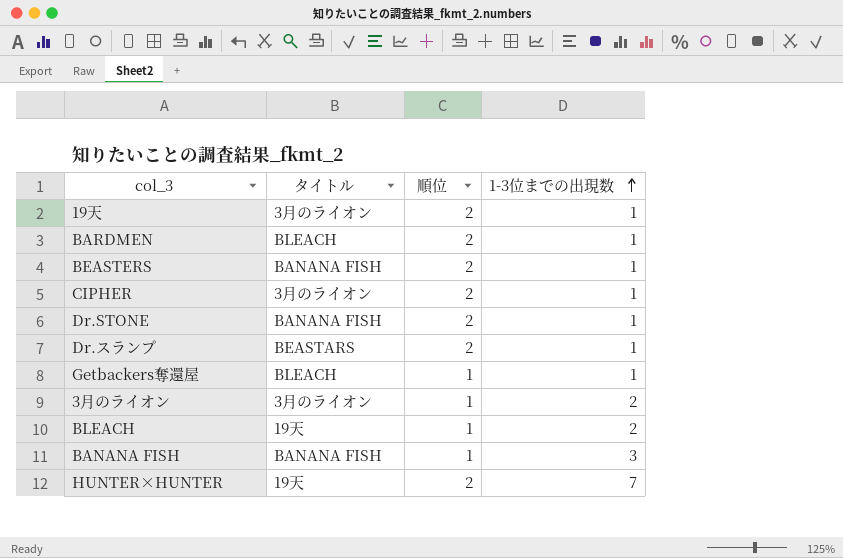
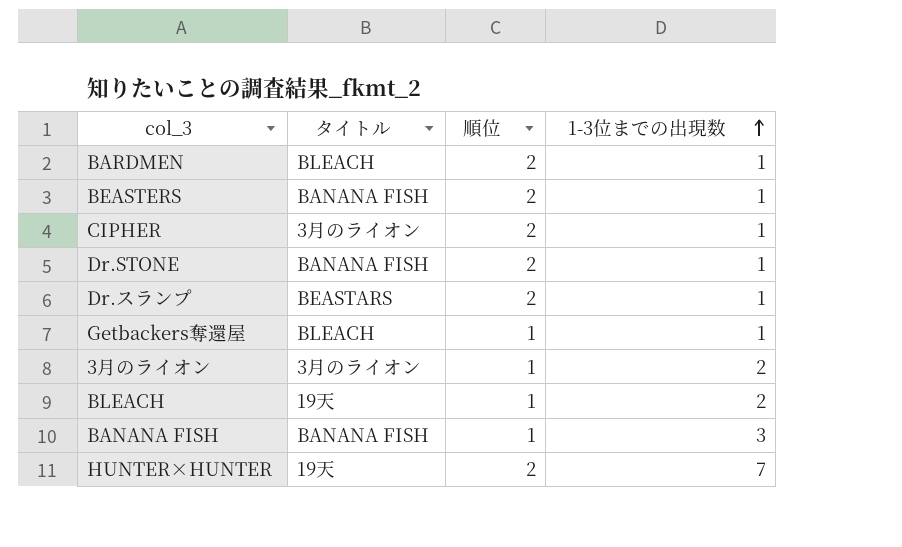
row 19天: 3月のライオン | 2 | 1 -> none

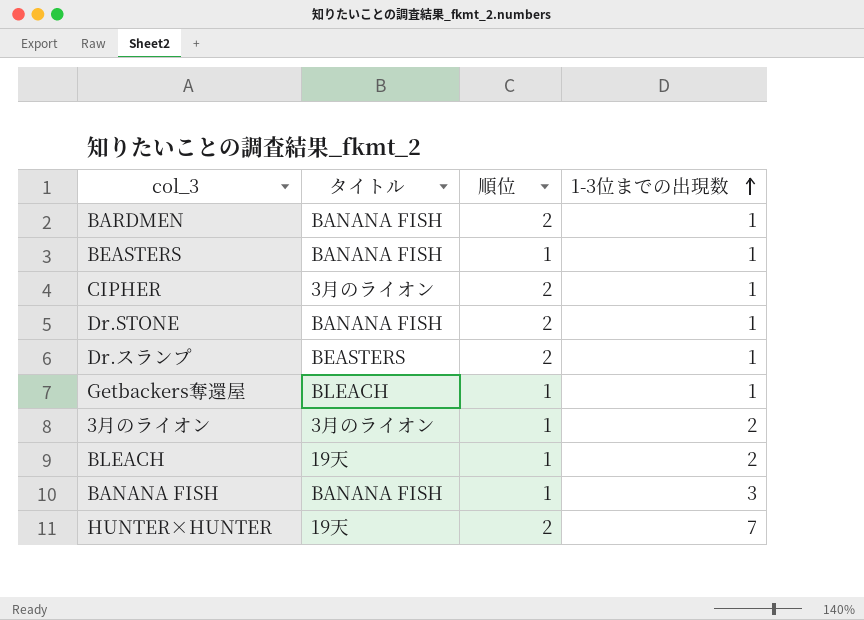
BARDMEN | タイトル: BLEACH -> BANANA FISH
BEASTERS | 順位: 2 -> 1
Dr.スランプ | タイトル: BEASTARS -> BEASTERS

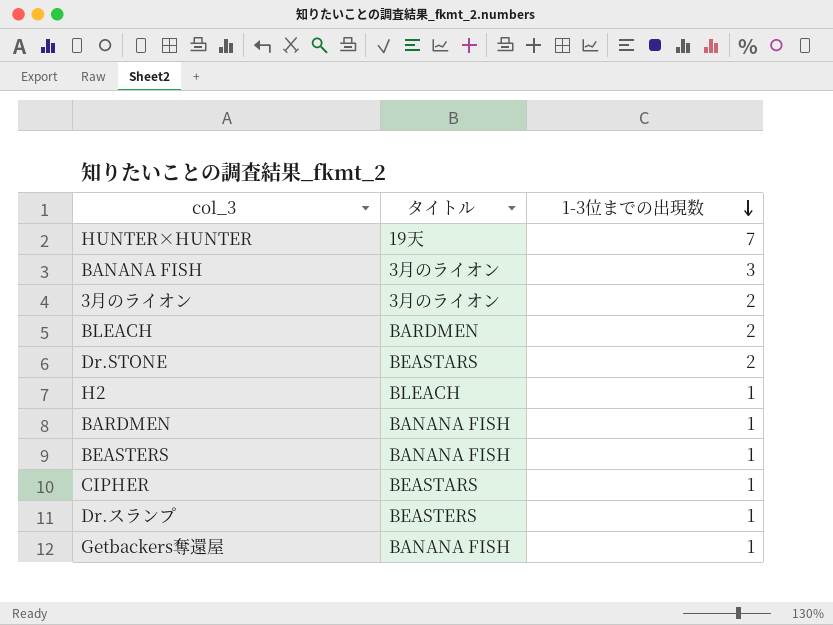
row order: 1-3位までの出現数 ascending -> 1-3位までの出現数 descending
column 順位 | position: 3 -> none
BANANA FISH | タイトル: BANANA FISH -> 3月のライオン
BLEACH | タイトル: 19天 -> BARDMEN
Dr.STONE | タイトル: BANANA FISH -> BEASTARS
Dr.STONE | 1-3位までの出現数: 1 -> 2
row H2: none -> BLEACH | 1
CIPHER | タイトル: 3月のライオン -> BEASTARS
Getbackers奪還屋 | タイトル: BLEACH -> BANANA FISH

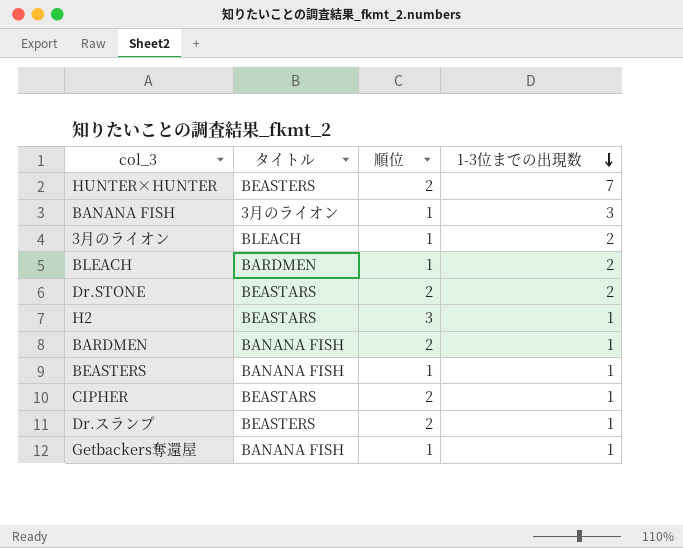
column 順位 | position: none -> 3
HUNTER×HUNTER | タイトル: 19天 -> BEASTERS
3月のライオン | タイトル: 3月のライオン -> BLEACH
H2 | タイトル: BLEACH -> BEASTARS

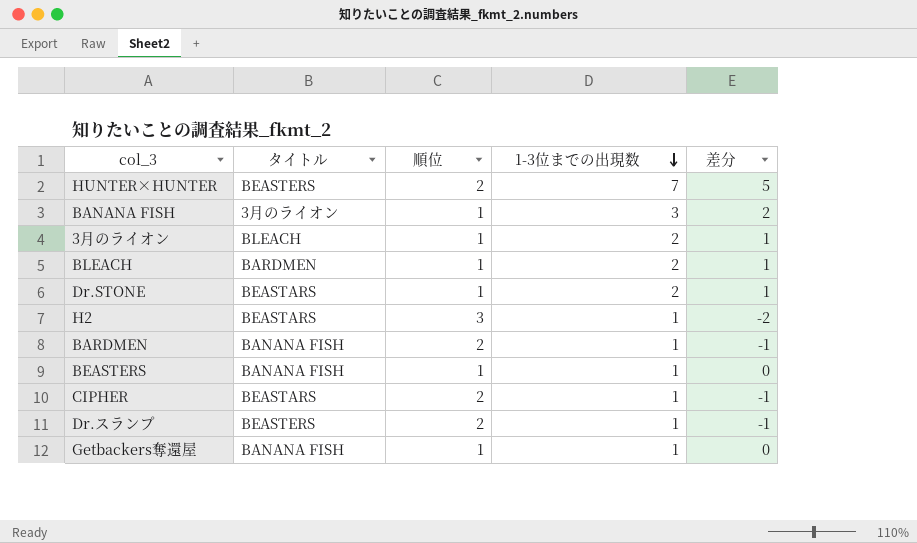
column 差分 | formula: none -> [1-3位までの出現数] - [順位]
Dr.STONE | 順位: 2 -> 1

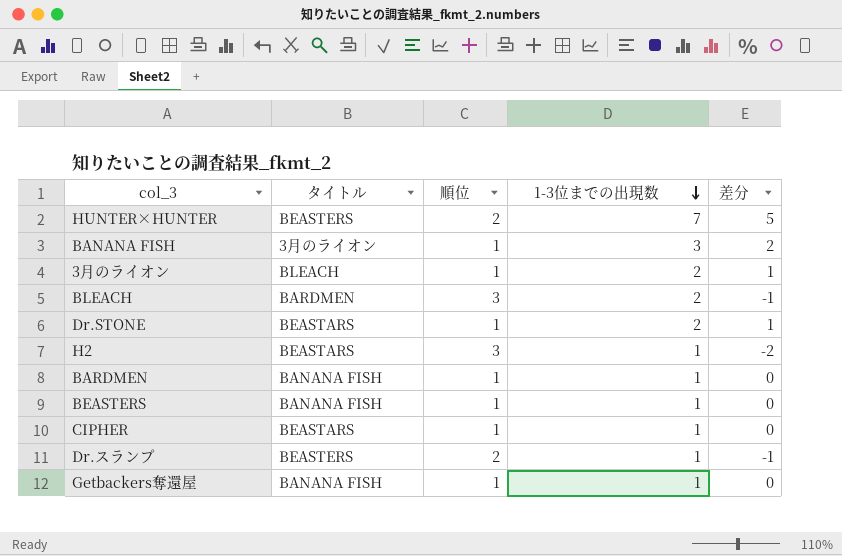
BLEACH | 順位: 1 -> 3
BLEACH | 差分: 1 -> -1
BARDMEN | 順位: 2 -> 1
BARDMEN | 差分: -1 -> 0
CIPHER | 順位: 2 -> 1
CIPHER | 差分: -1 -> 0

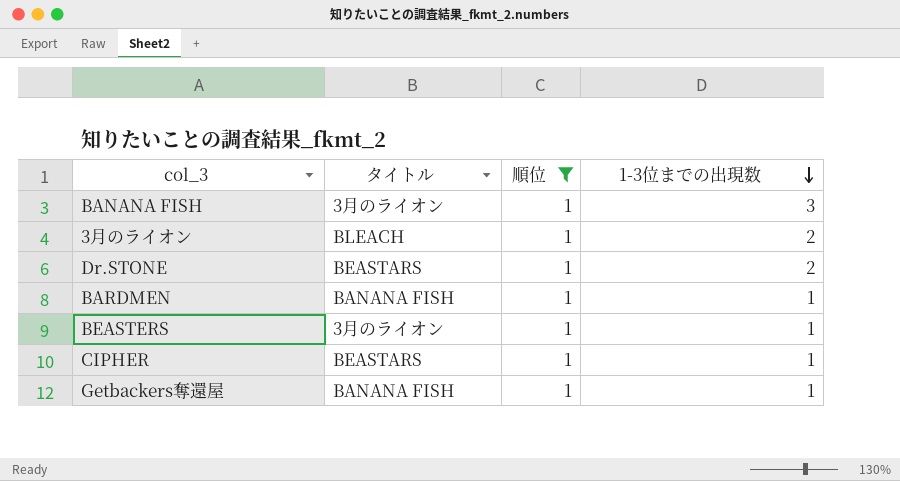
filter: none -> 順位 = 1
column 差分 | formula: [1-3位までの出現数] - [順位] -> none
BEASTERS | タイトル: BANANA FISH -> 3月のライオン

